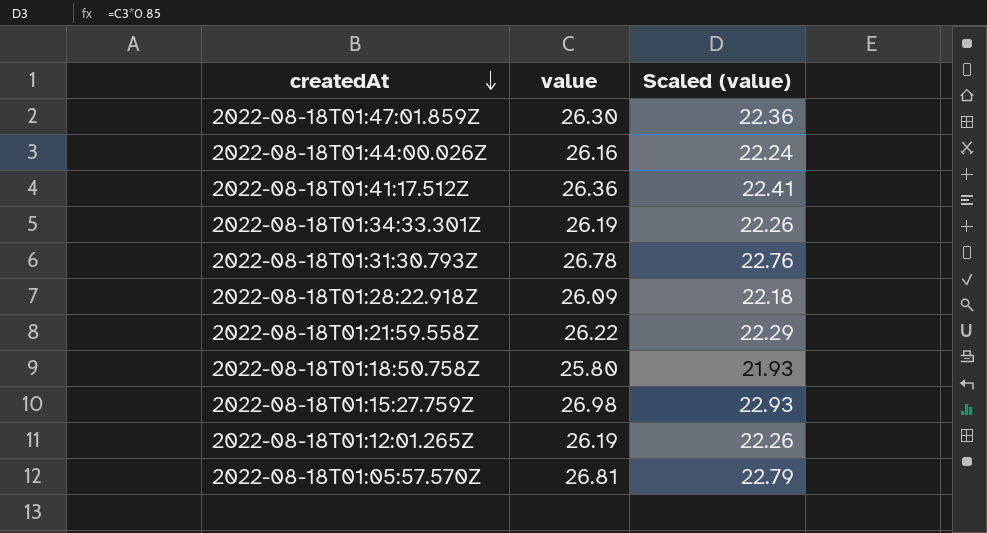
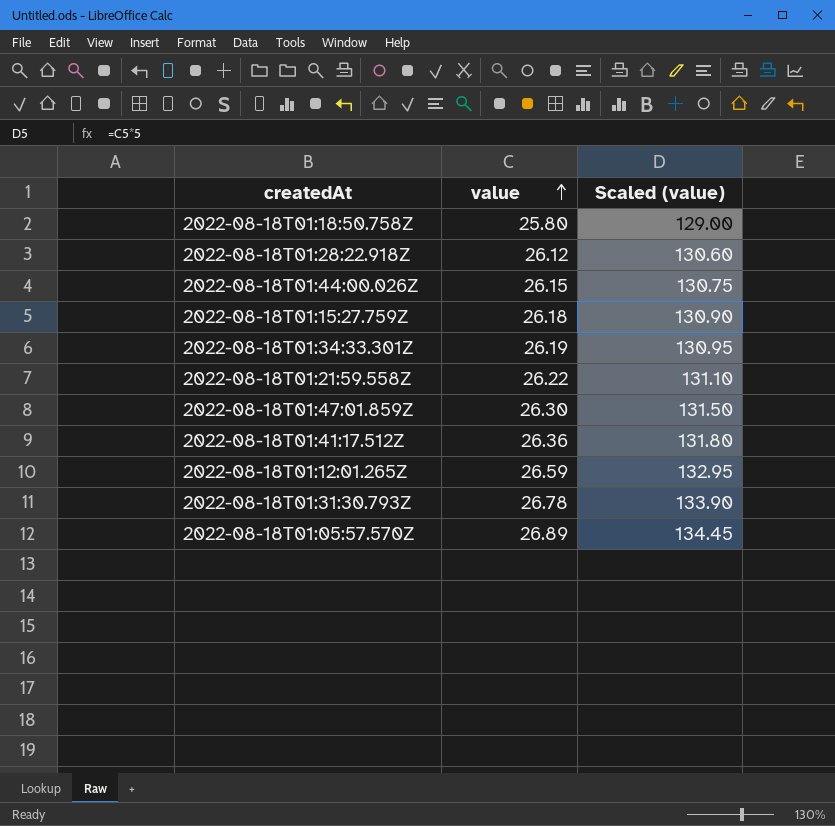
row order: createdAt descending -> value ascending
column Scaled (value) | formula: [value] * 0.85 -> [value] * 5
2022-08-18T01:28:22.918Z | value: 26.09 -> 26.12
2022-08-18T01:44:00.026Z | value: 26.16 -> 26.15
2022-08-18T01:15:27.759Z | value: 26.98 -> 26.18
2022-08-18T01:12:01.265Z | value: 26.19 -> 26.59
2022-08-18T01:05:57.570Z | value: 26.81 -> 26.89

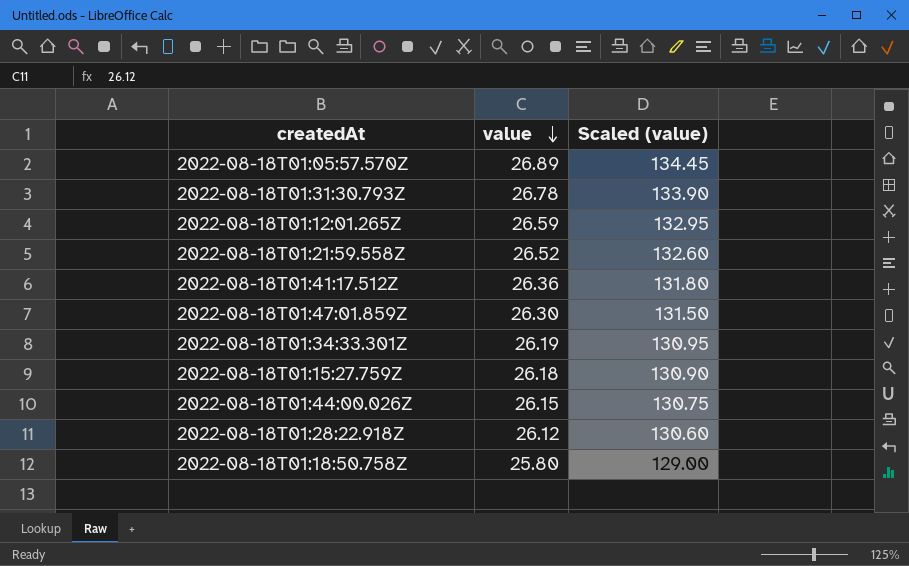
row order: value ascending -> value descending
2022-08-18T01:21:59.558Z | value: 26.22 -> 26.52
2022-08-18T01:21:59.558Z | Scaled (value): 131.10 -> 132.60

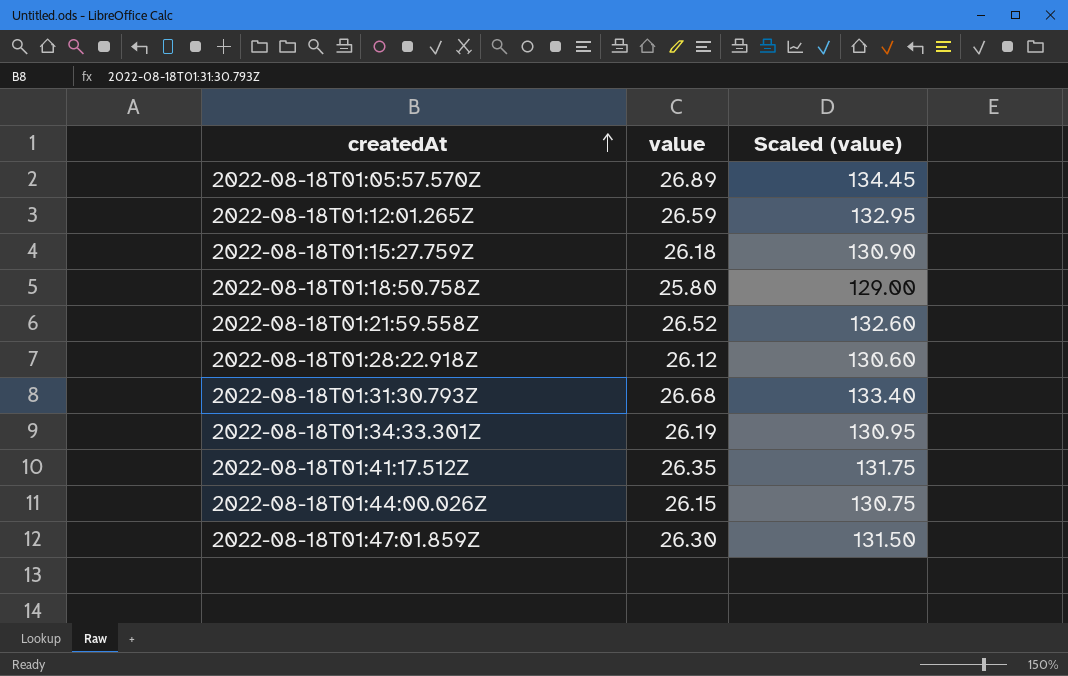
row order: value descending -> createdAt ascending
2022-08-18T01:31:30.793Z | value: 26.78 -> 26.68
2022-08-18T01:31:30.793Z | Scaled (value): 133.90 -> 133.40
2022-08-18T01:41:17.512Z | value: 26.36 -> 26.35
2022-08-18T01:41:17.512Z | Scaled (value): 131.80 -> 131.75

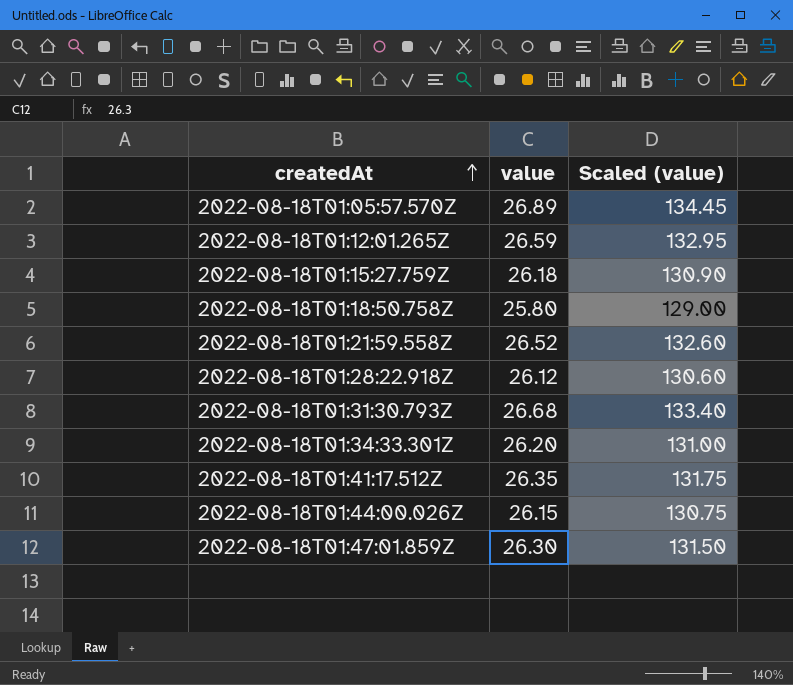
2022-08-18T01:34:33.301Z | value: 26.19 -> 26.20
2022-08-18T01:34:33.301Z | Scaled (value): 130.95 -> 131.00

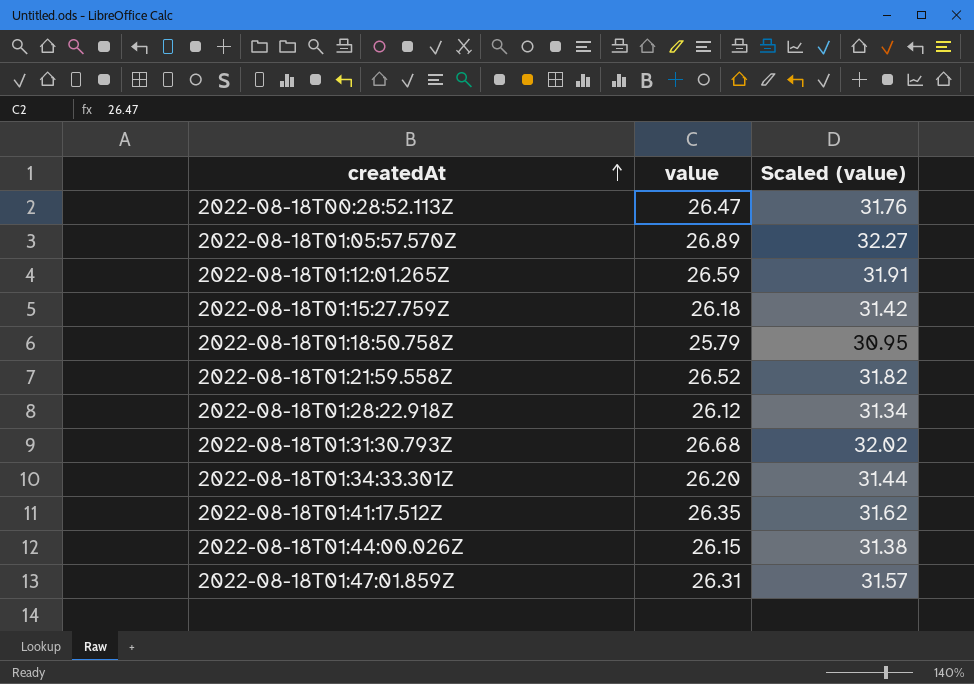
column Scaled (value) | formula: [value] * 5 -> [value] * 1.2
row 2022-08-18T00:28:52.113Z: none -> 26.47 | 31.76
2022-08-18T01:18:50.758Z | value: 25.80 -> 25.79
2022-08-18T01:47:01.859Z | value: 26.30 -> 26.31

